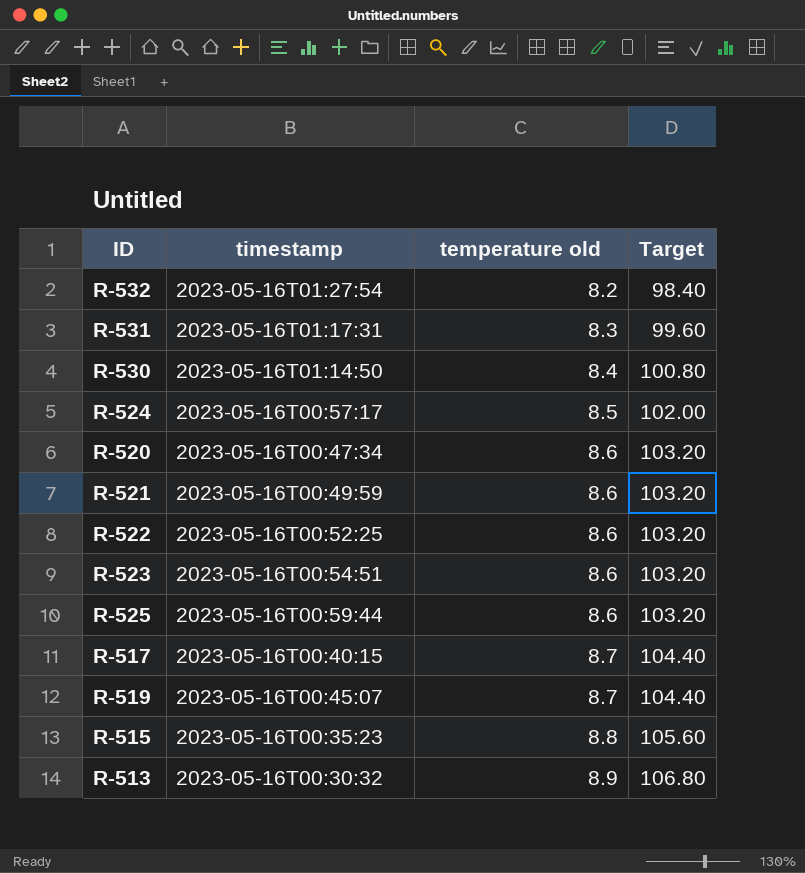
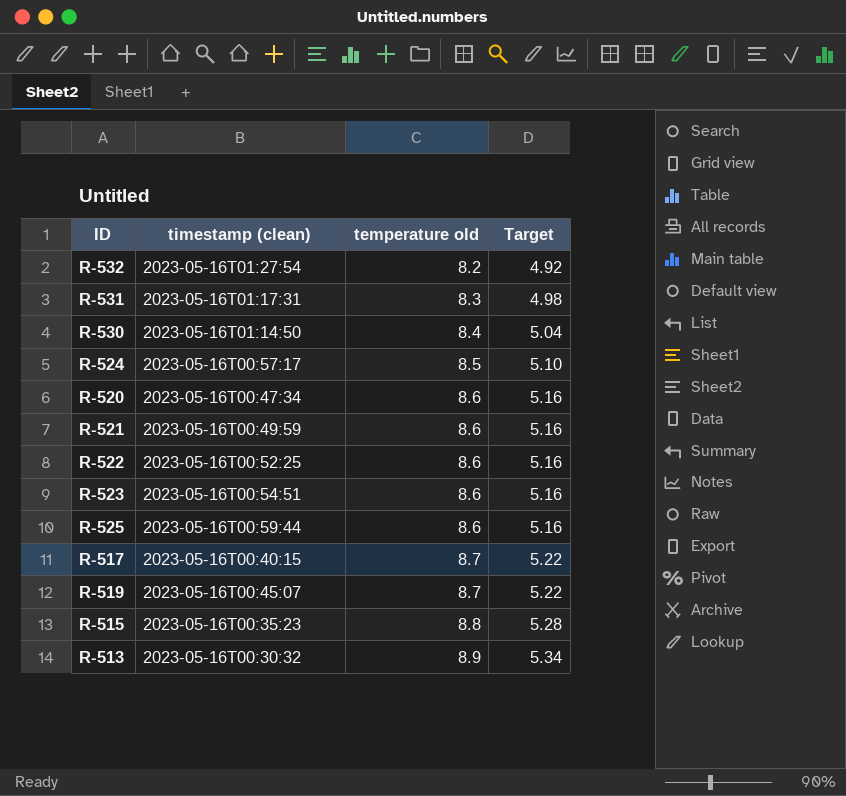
column name: timestamp -> timestamp (clean)
column Target | formula: [temperature old] * 12 -> [temperature old] * 0.6

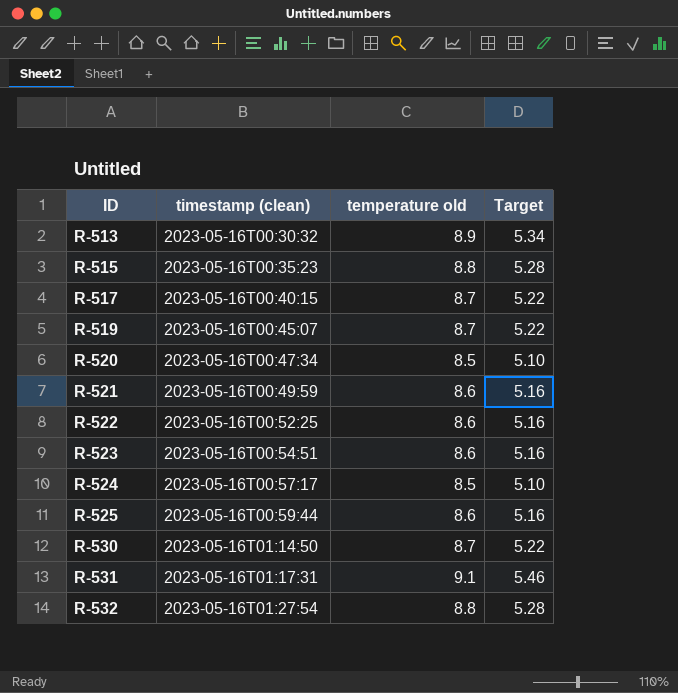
row order: temperature old ascending -> ID ascending
R-520 | temperature old: 8.6 -> 8.5
R-520 | Target: 5.16 -> 5.10
R-530 | temperature old: 8.4 -> 8.7
R-530 | Target: 5.04 -> 5.22
R-531 | temperature old: 8.3 -> 9.1
R-531 | Target: 4.98 -> 5.46
R-532 | temperature old: 8.2 -> 8.8
R-532 | Target: 4.92 -> 5.28

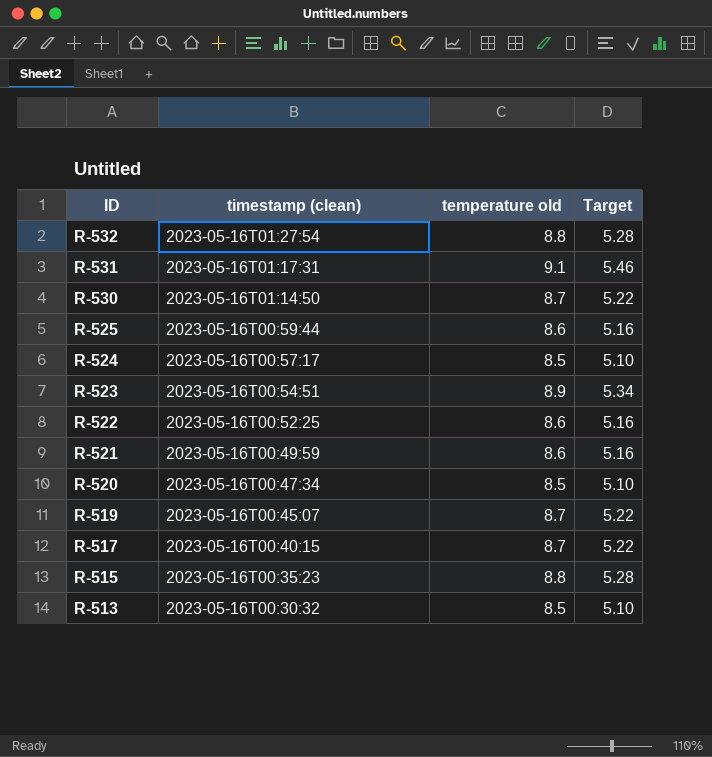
row order: ID ascending -> ID descending
R-523 | temperature old: 8.6 -> 8.9
R-523 | Target: 5.16 -> 5.34
R-513 | temperature old: 8.9 -> 8.5
R-513 | Target: 5.34 -> 5.10

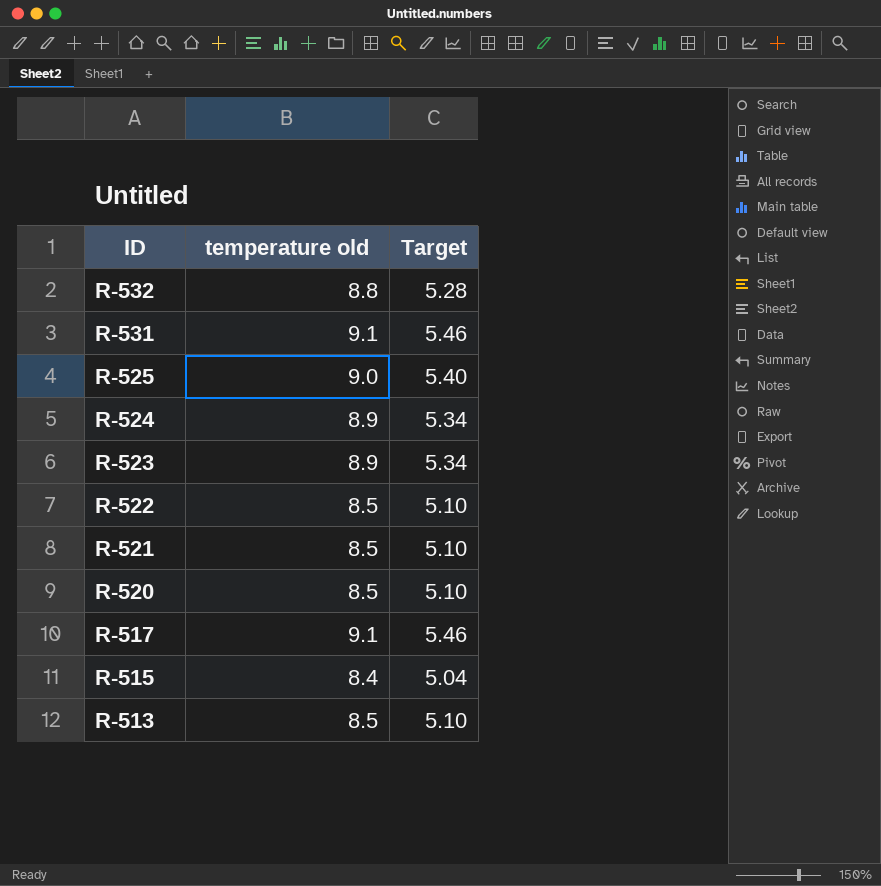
column timestamp (clean) | position: 2 -> none
row R-530: 2023-05-16T01:14:50 | 8.7 | 5.22 -> none
row R-519: 2023-05-16T00:45:07 | 8.7 | 5.22 -> none
R-525 | temperature old: 8.6 -> 9.0
R-525 | Target: 5.16 -> 5.40
R-524 | temperature old: 8.5 -> 8.9
R-524 | Target: 5.10 -> 5.34
R-522 | temperature old: 8.6 -> 8.5
R-522 | Target: 5.16 -> 5.10
R-521 | temperature old: 8.6 -> 8.5
R-521 | Target: 5.16 -> 5.10
R-517 | temperature old: 8.7 -> 9.1
R-517 | Target: 5.22 -> 5.46
R-515 | temperature old: 8.8 -> 8.4
R-515 | Target: 5.28 -> 5.04

